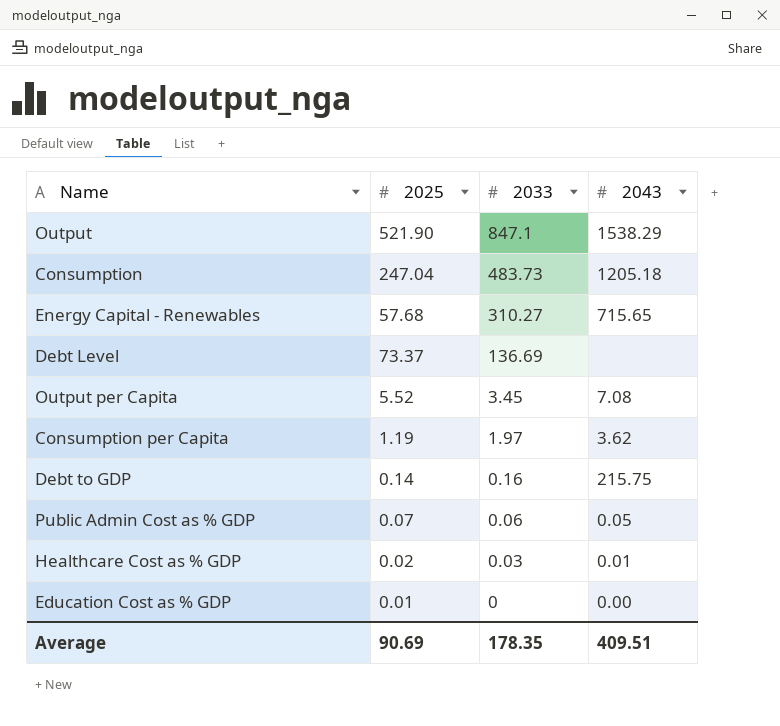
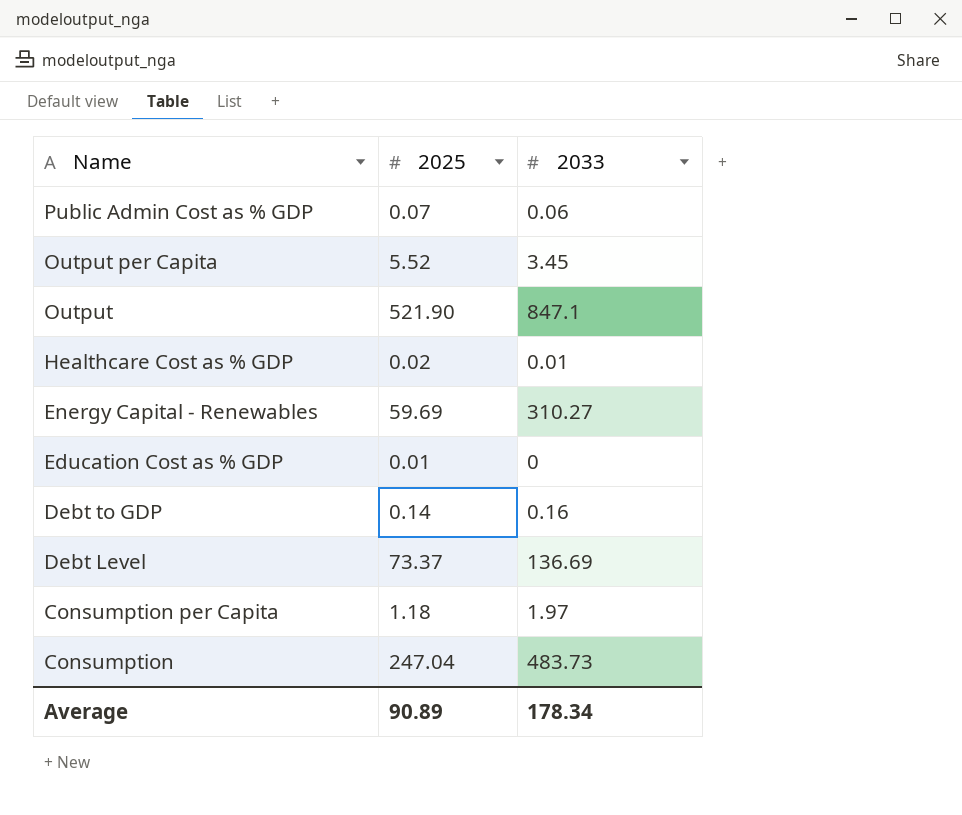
row order: 2033 descending -> Name descending
column 2043 | position: 4 -> none
Healthcare Cost as % GDP | 2033: 0.03 -> 0.01
Energy Capital - Renewables | 2025: 57.68 -> 59.69
Consumption per Capita | 2025: 1.19 -> 1.18
Average | 2025: 90.69 -> 90.89
Average | 2033: 178.35 -> 178.34

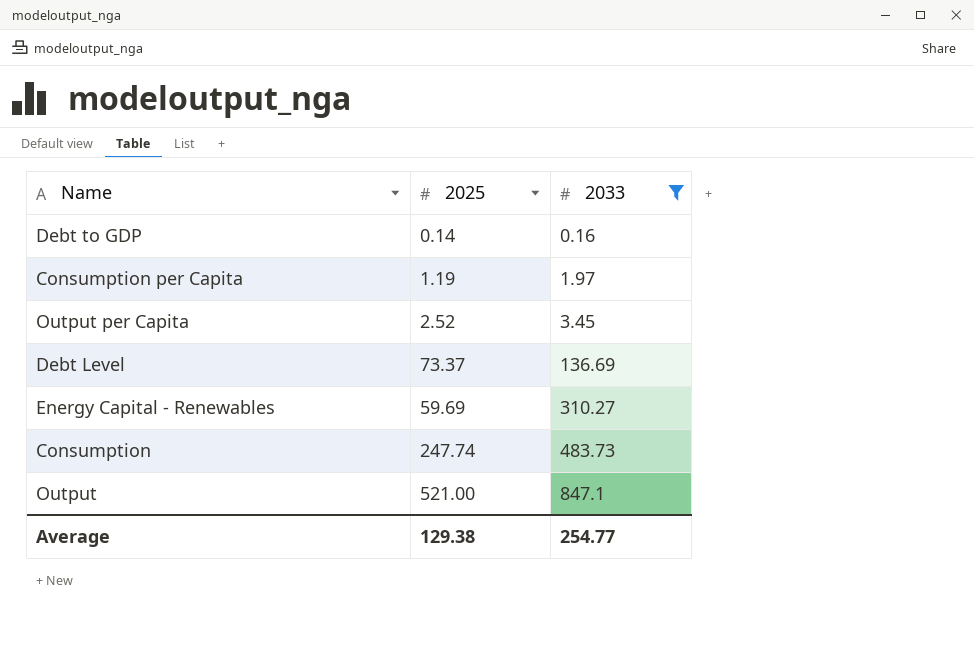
filter: none -> 2033 >= 0.16
row order: Name descending -> 2033 ascending
Consumption per Capita | 2025: 1.18 -> 1.19
Output per Capita | 2025: 5.52 -> 2.52
Consumption | 2025: 247.04 -> 247.74
Output | 2025: 521.90 -> 521.00
Average | 2025: 90.89 -> 129.38
Average | 2033: 178.34 -> 254.77

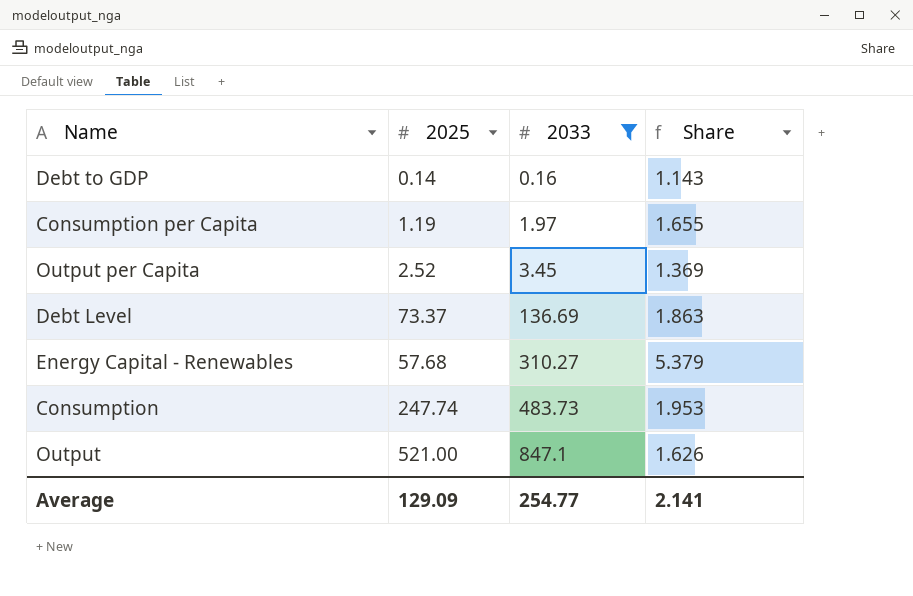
column Share | formula: none -> [2033] / [2025]
Energy Capital - Renewables | 2025: 59.69 -> 57.68
Average | 2025: 129.38 -> 129.09

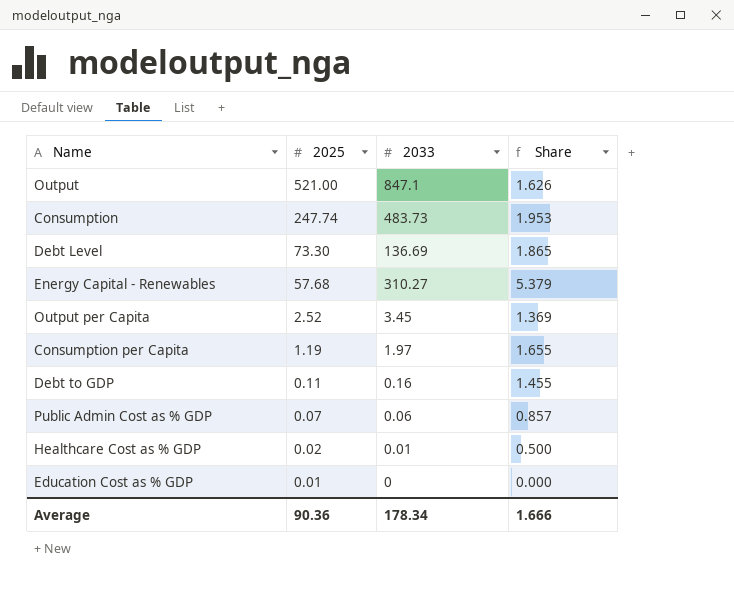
filter: 2033 >= 0.16 -> none
row order: 2033 ascending -> 2025 descending
Debt Level | 2025: 73.37 -> 73.30
Debt Level | Share: 1.863 -> 1.865
Debt to GDP | 2025: 0.14 -> 0.11
Debt to GDP | Share: 1.143 -> 1.455
Average | 2025: 129.09 -> 90.36
Average | 2033: 254.77 -> 178.34
Average | Share: 2.141 -> 1.666

